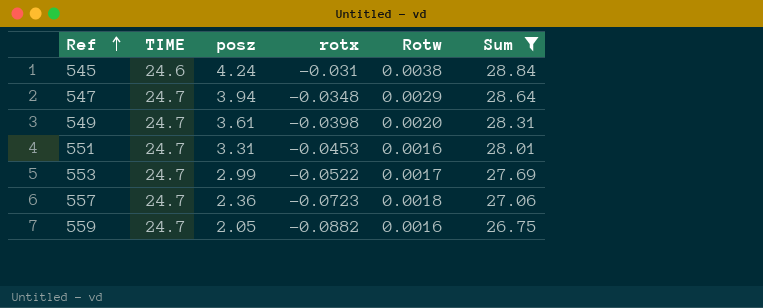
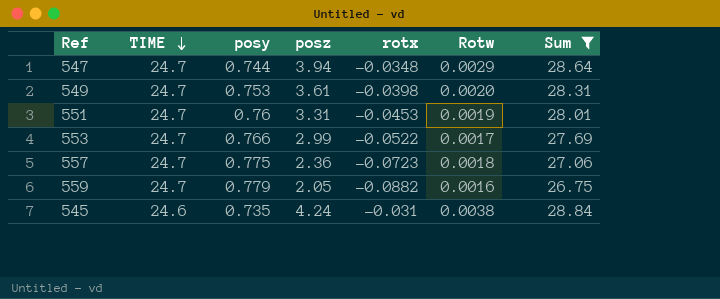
row order: Ref ascending -> TIME descending
column posy | position: none -> 3
551 | Rotw: 0.0016 -> 0.0019

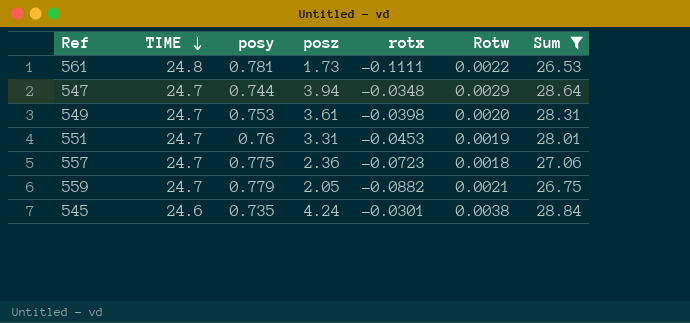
row 553: 24.7 | 0.766 | 2.99 | -0.0522 | 0.0017 | 27.69 -> none
row 561: none -> 24.8 | 0.781 | 1.73 | -0.1111 | 0.0022 | 26.53
559 | Rotw: 0.0016 -> 0.0021
545 | rotx: -0.031 -> -0.0301

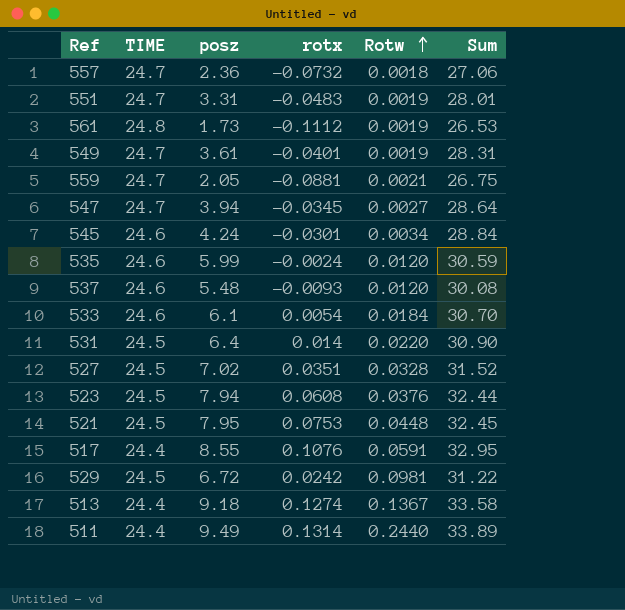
filter: Sum <= 28.84 -> none
row order: TIME descending -> Rotw ascending
column posy | position: 3 -> none
557 | rotx: -0.0723 -> -0.0732
551 | rotx: -0.0453 -> -0.0483
561 | rotx: -0.1111 -> -0.1112
561 | Rotw: 0.0022 -> 0.0019
549 | rotx: -0.0398 -> -0.0401
549 | Rotw: 0.0020 -> 0.0019
559 | rotx: -0.0882 -> -0.0881
547 | rotx: -0.0348 -> -0.0345
547 | Rotw: 0.0029 -> 0.0027
545 | Rotw: 0.0038 -> 0.0034

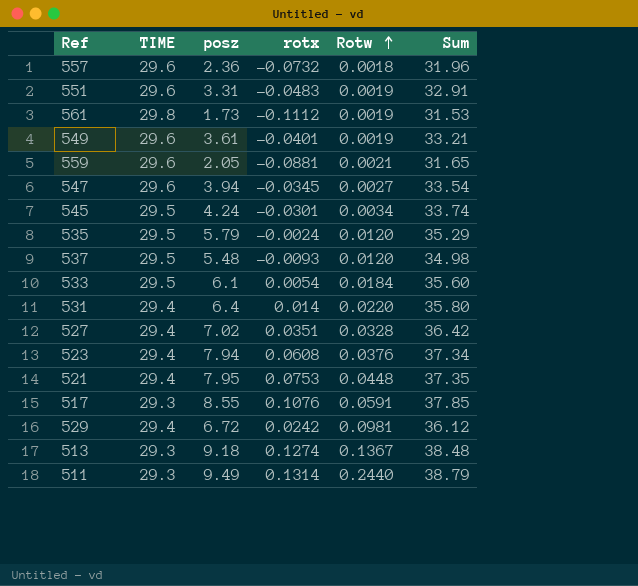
557 | TIME: 24.7 -> 29.6
557 | Sum: 27.06 -> 31.96
551 | TIME: 24.7 -> 29.6
551 | Sum: 28.01 -> 32.91
561 | TIME: 24.8 -> 29.8
561 | Sum: 26.53 -> 31.53
549 | TIME: 24.7 -> 29.6
549 | Sum: 28.31 -> 33.21
559 | TIME: 24.7 -> 29.6
559 | Sum: 26.75 -> 31.65
547 | TIME: 24.7 -> 29.6
547 | Sum: 28.64 -> 33.54
545 | TIME: 24.6 -> 29.5
545 | Sum: 28.84 -> 33.74
535 | TIME: 24.6 -> 29.5
535 | posz: 5.99 -> 5.79
535 | Sum: 30.59 -> 35.29
537 | TIME: 24.6 -> 29.5
537 | Sum: 30.08 -> 34.98
533 | TIME: 24.6 -> 29.5
533 | Sum: 30.70 -> 35.60
531 | TIME: 24.5 -> 29.4
531 | Sum: 30.90 -> 35.80
527 | TIME: 24.5 -> 29.4
527 | Sum: 31.52 -> 36.42
523 | TIME: 24.5 -> 29.4
523 | Sum: 32.44 -> 37.34
521 | TIME: 24.5 -> 29.4
521 | Sum: 32.45 -> 37.35
517 | TIME: 24.4 -> 29.3
517 | Sum: 32.95 -> 37.85
529 | TIME: 24.5 -> 29.4
529 | Sum: 31.22 -> 36.12
513 | TIME: 24.4 -> 29.3
513 | Sum: 33.58 -> 38.48
511 | TIME: 24.4 -> 29.3
511 | Sum: 33.89 -> 38.79

